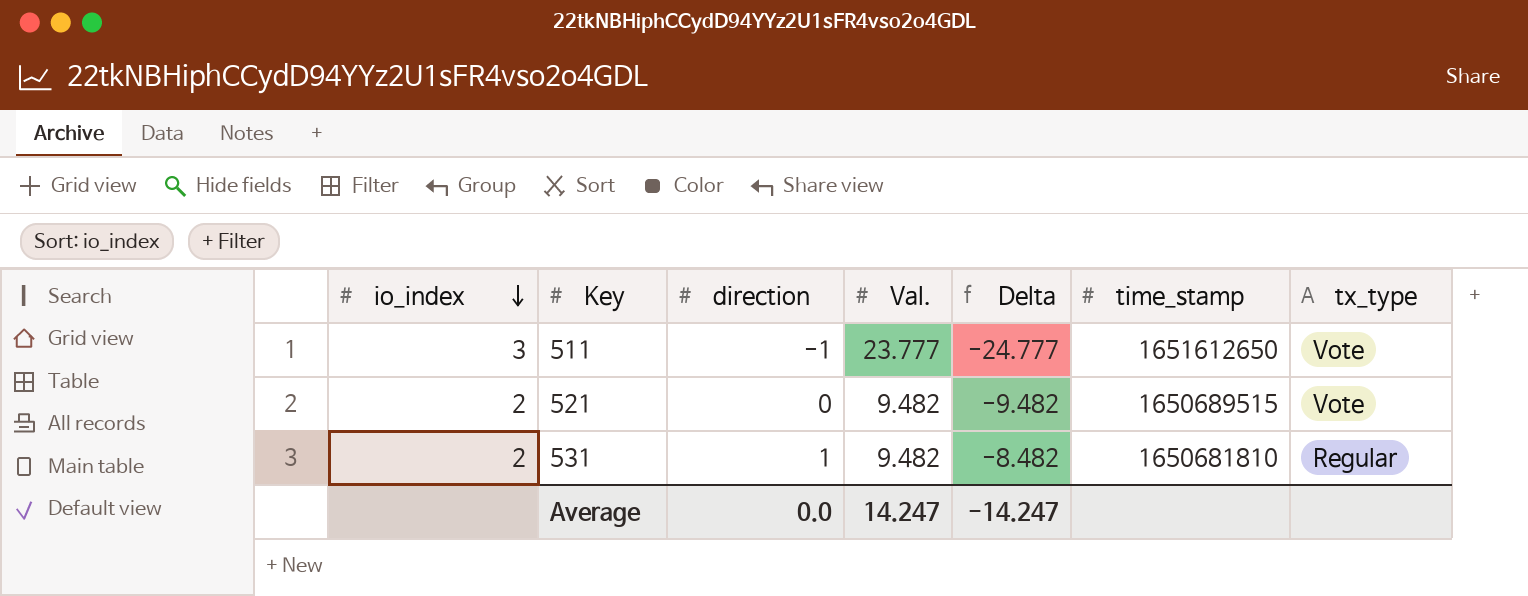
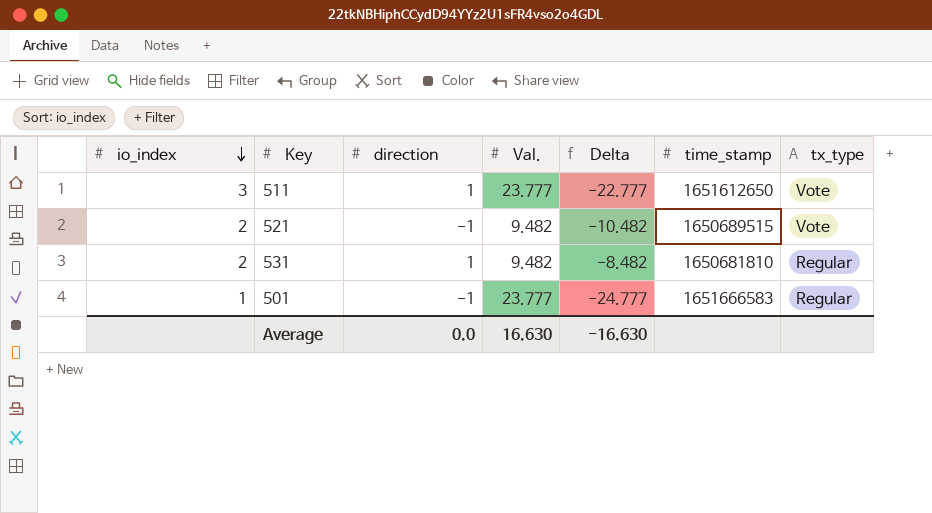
511 | direction: -1 -> 1
511 | Delta: -24.777 -> -22.777
521 | direction: 0 -> -1
521 | Delta: -9.482 -> -10.482
row 501: none -> 1 | -1 | 23.777 | -24.777 | 1651666583 | Regular
Average | Val.: 14.247 -> 16.630
Average | Delta: -14.247 -> -16.630

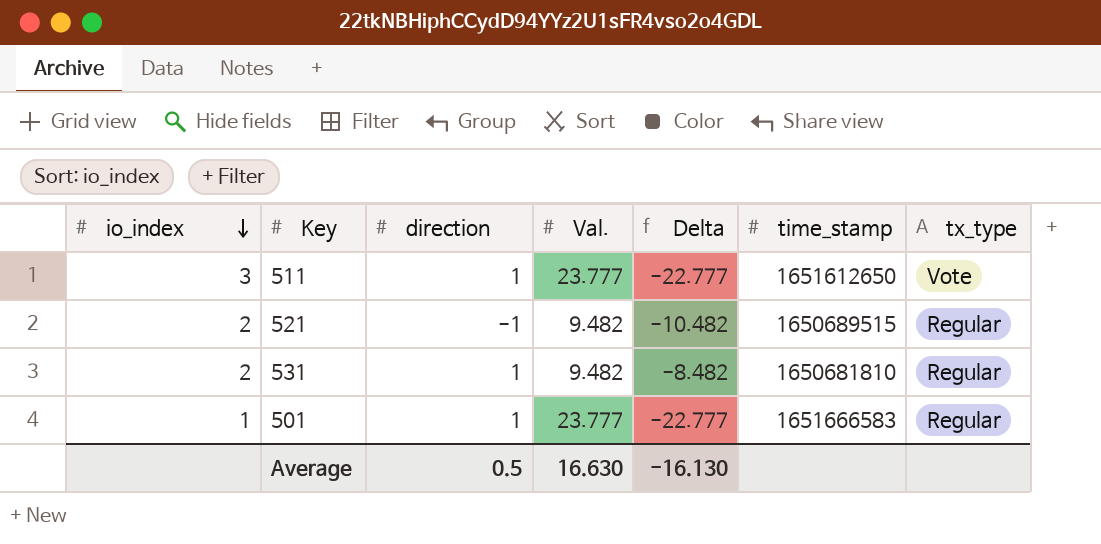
521 | tx_type: Vote -> Regular
501 | direction: -1 -> 1
501 | Delta: -24.777 -> -22.777
Average | direction: 0.0 -> 0.5
Average | Delta: -16.630 -> -16.130

